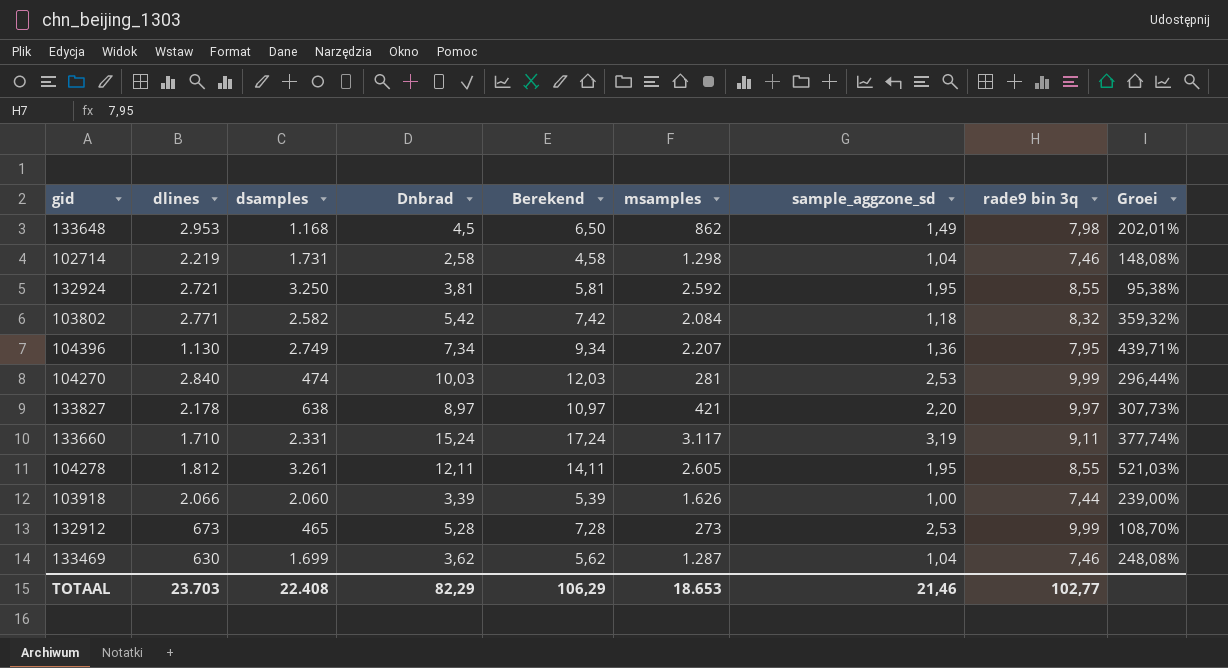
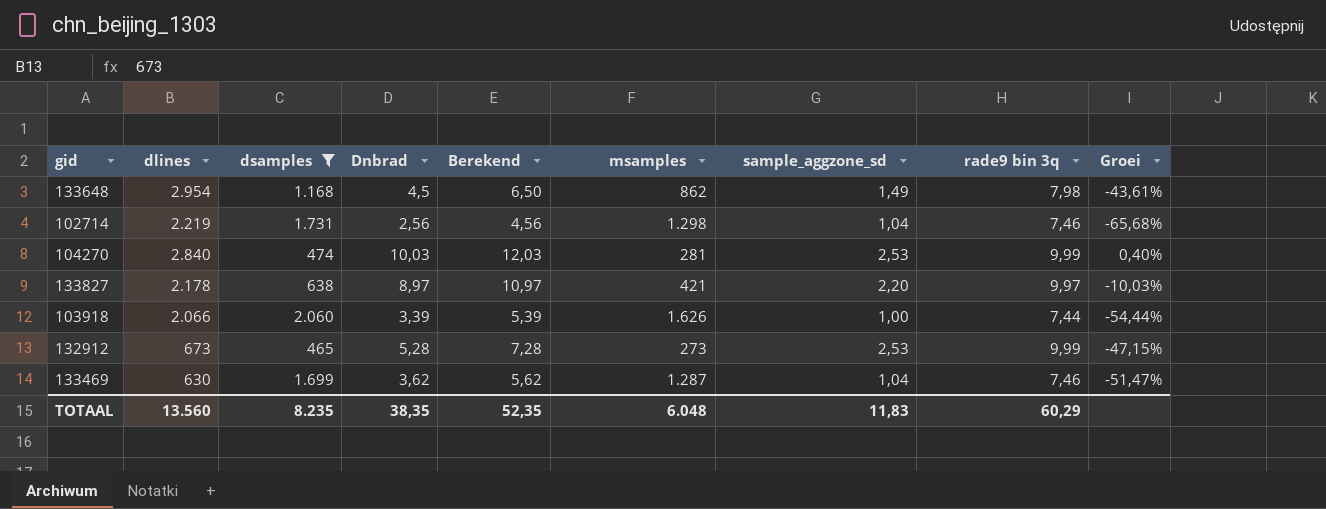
filter: none -> dsamples <= 2.060
column Groei | formula: ([Dnbrad] - [sample_aggzone_sd]) / [sample_aggzone_sd] -> ([Dnbrad] - [rade9 bin 3q]) / [rade9 bin 3q]
133648 | dlines: 2.953 -> 2.954
102714 | Dnbrad: 2,58 -> 2,56
102714 | Berekend: 4,58 -> 4,56
TOTAAL | dlines: 23.703 -> 13.560
TOTAAL | dsamples: 22.408 -> 8.235
TOTAAL | Dnbrad: 82,29 -> 38,35
TOTAAL | Berekend: 106,29 -> 52,35
TOTAAL | msamples: 18.653 -> 6.048
TOTAAL | sample_aggzone_sd: 21,46 -> 11,83
TOTAAL | rade9 bin 3q: 102,77 -> 60,29

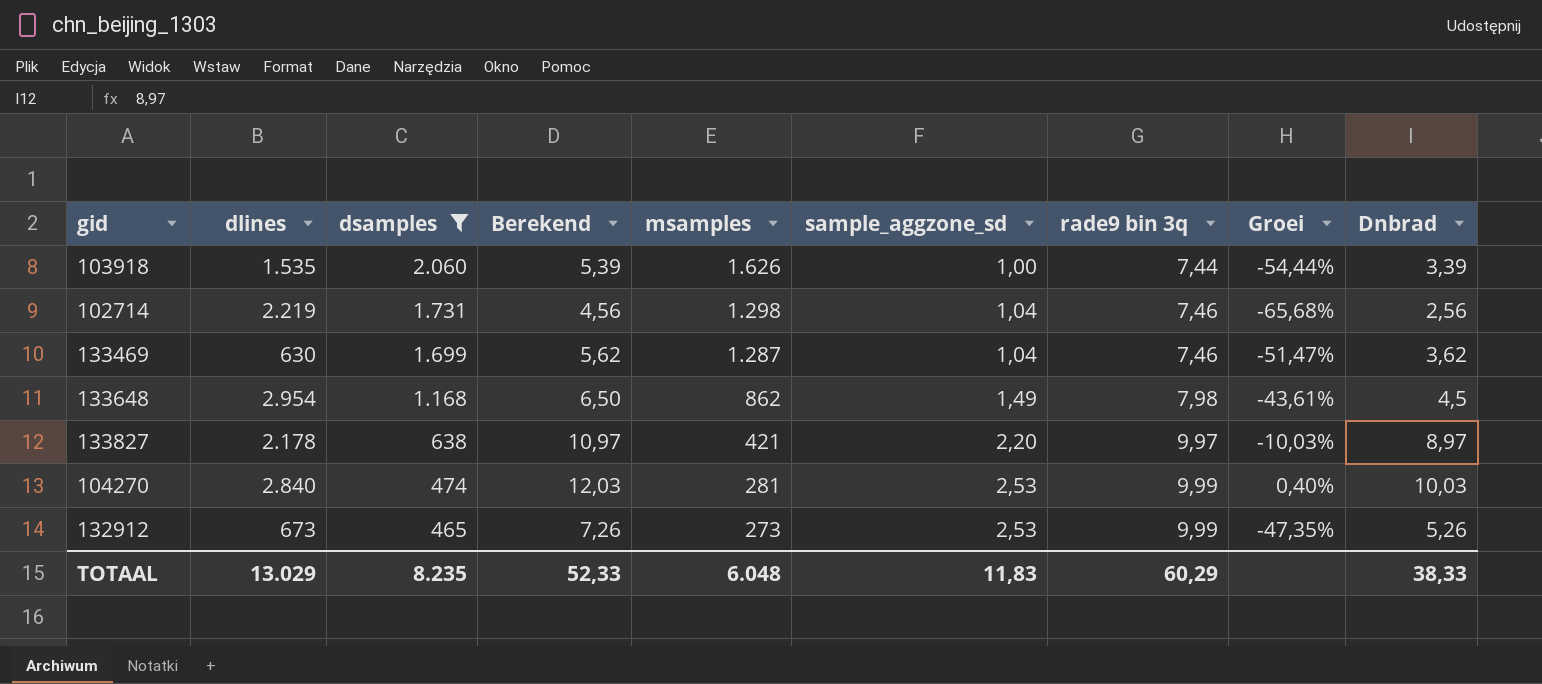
row order: none -> dsamples descending
column Dnbrad | position: 4 -> 9
103918 | dlines: 2.066 -> 1.535
132912 | Berekend: 7,28 -> 7,26
132912 | Groei: -47,15% -> -47,35%
132912 | Dnbrad: 5,28 -> 5,26
TOTAAL | dlines: 13.560 -> 13.029
TOTAAL | Berekend: 52,35 -> 52,33
TOTAAL | Dnbrad: 38,35 -> 38,33

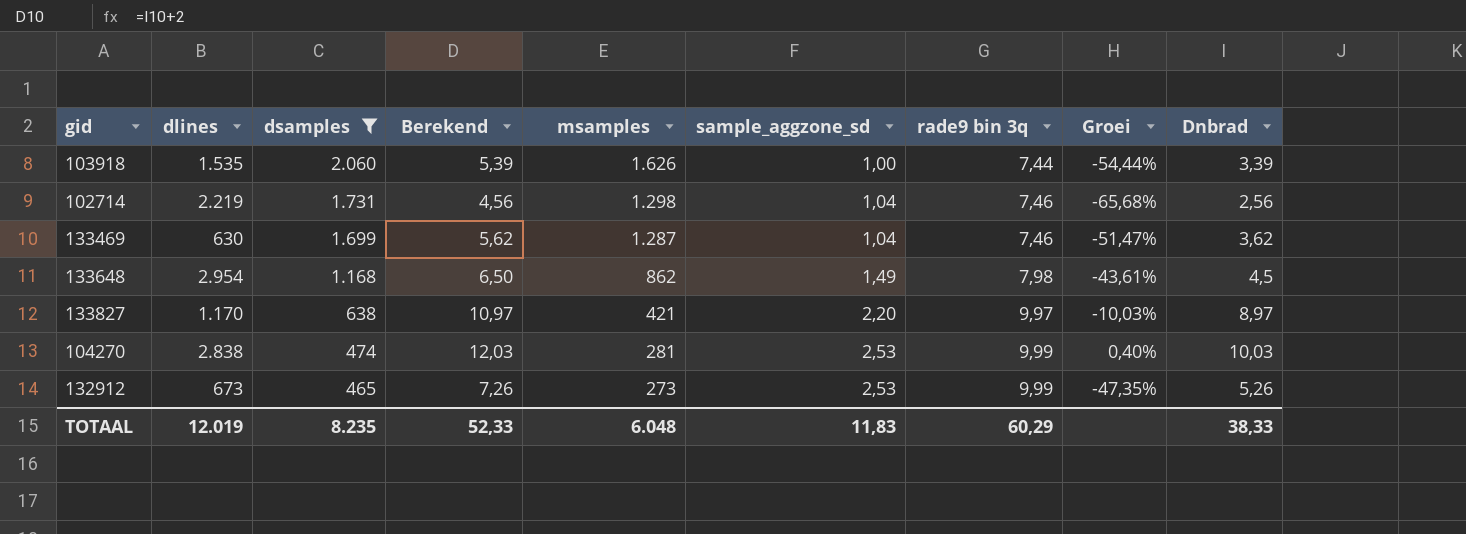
133827 | dlines: 2.178 -> 1.170
104270 | dlines: 2.840 -> 2.838
TOTAAL | dlines: 13.029 -> 12.019

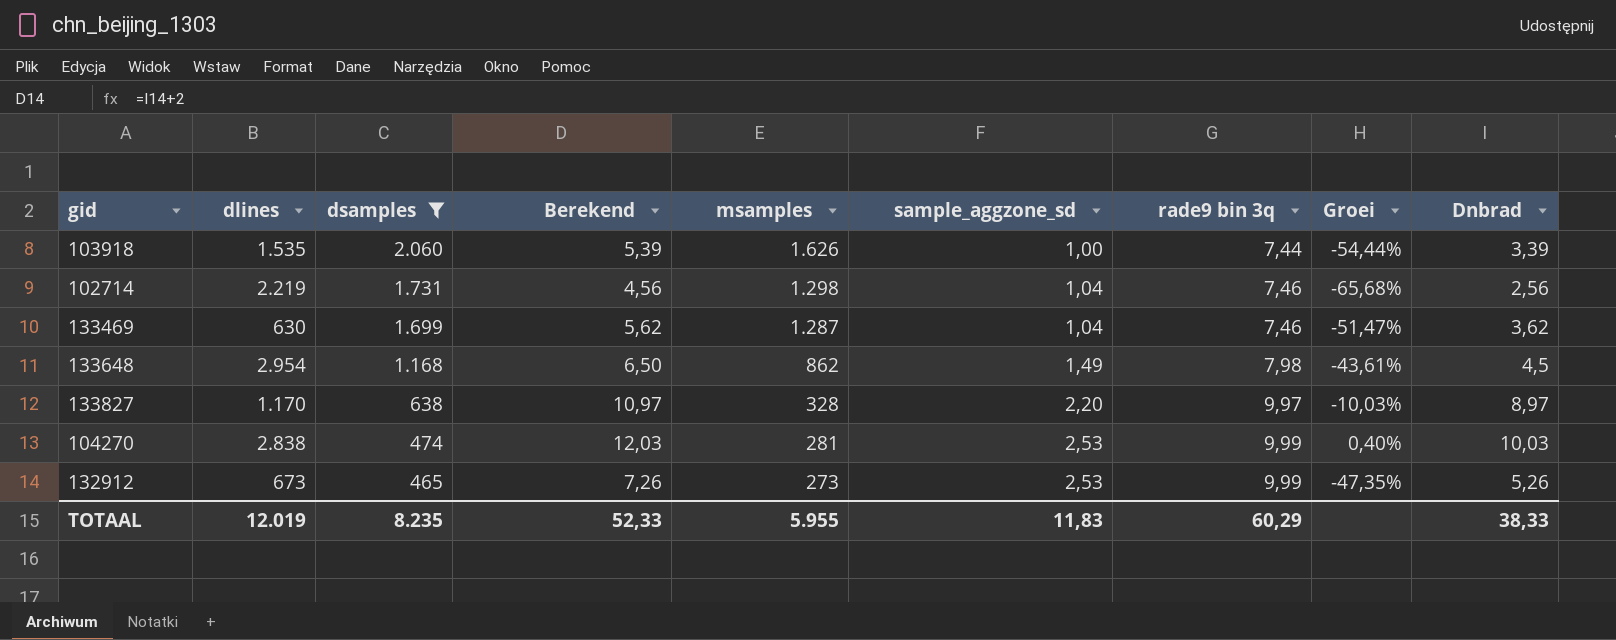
133827 | msamples: 421 -> 328
TOTAAL | msamples: 6.048 -> 5.955

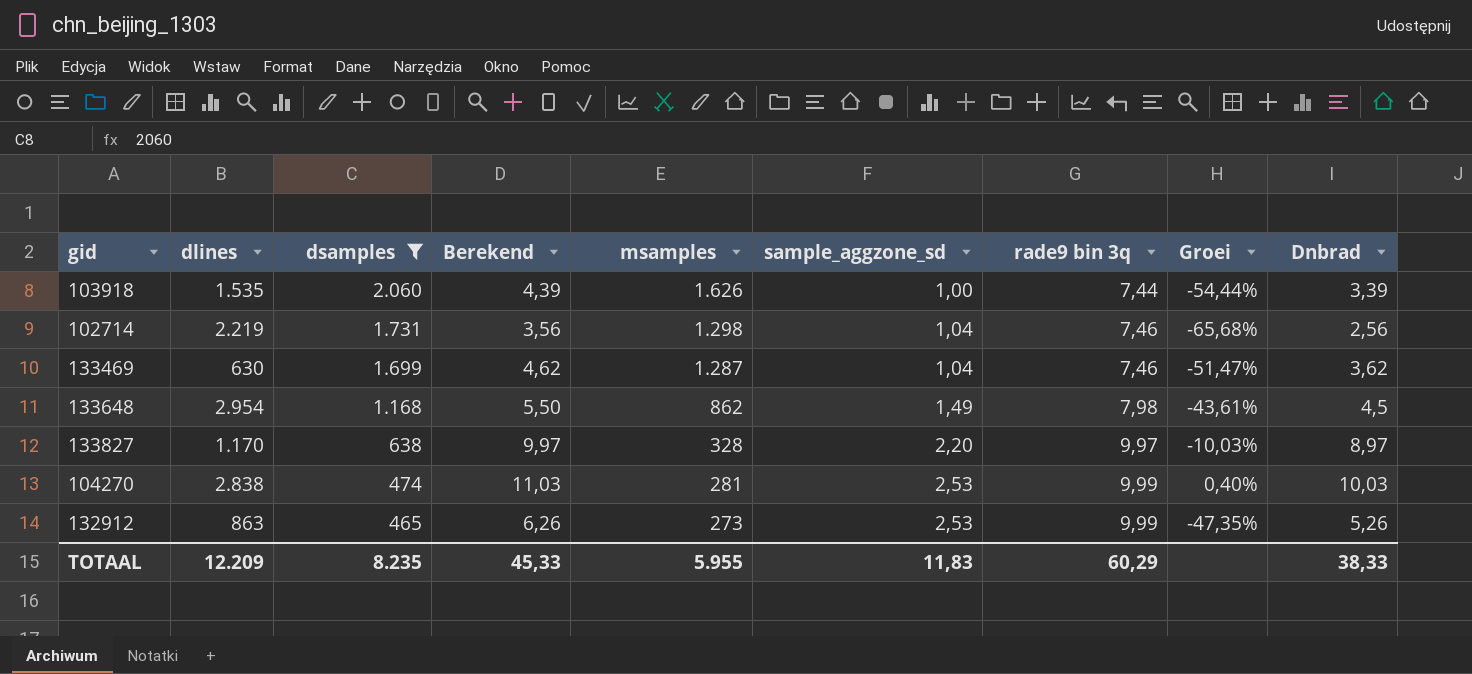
column Berekend | formula: [Dnbrad] + 2 -> [Dnbrad] + 1
132912 | dlines: 673 -> 863
TOTAAL | dlines: 12.019 -> 12.209
TOTAAL | Berekend: 52,33 -> 45,33

